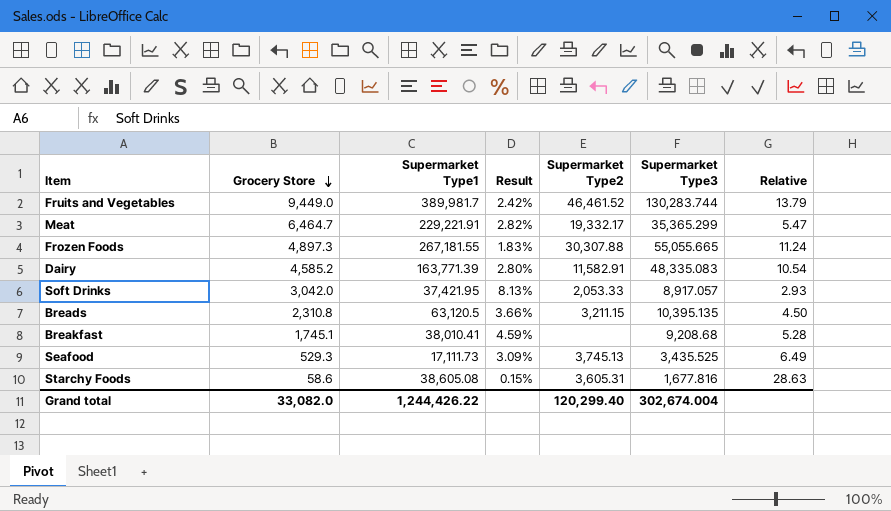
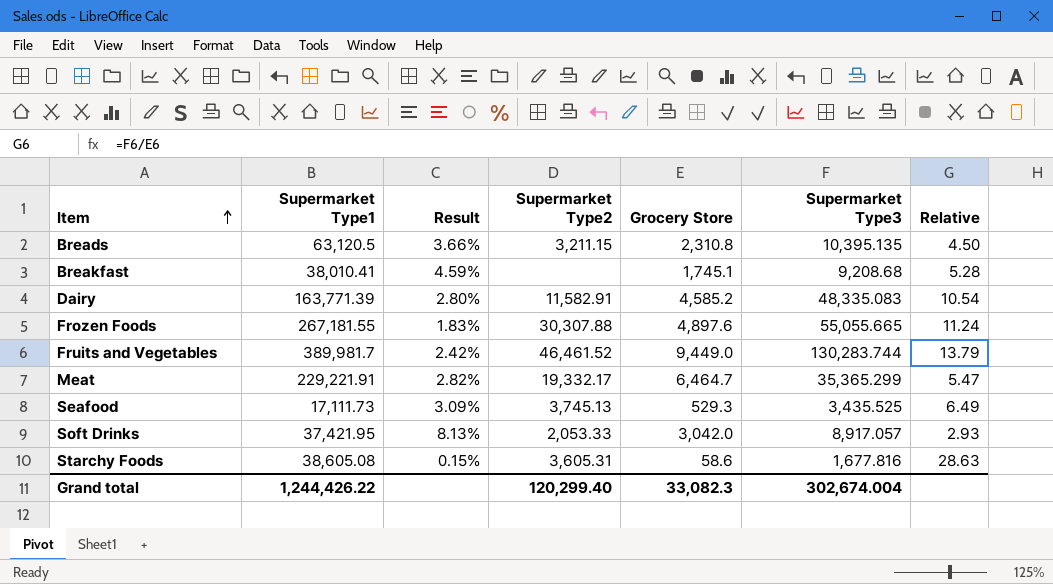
row order: Grocery Store descending -> Item ascending
column Grocery Store | position: 2 -> 5
Frozen Foods | Grocery Store: 4,897.3 -> 4,897.6
Grand total | Grocery Store: 33,082.0 -> 33,082.3

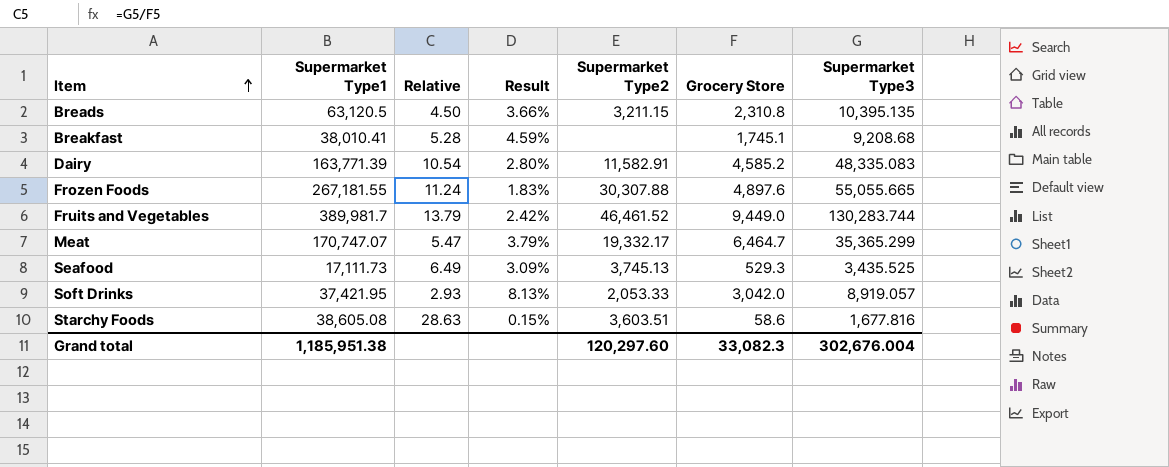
column Relative | position: 7 -> 3
Meat | Supermarket Type1: 229,221.91 -> 170,747.07
Meat | Result: 2.82% -> 3.79%
Soft Drinks | Supermarket Type3: 8,917.057 -> 8,919.057
Starchy Foods | Supermarket Type2: 3,605.31 -> 3,603.51
Grand total | Supermarket Type1: 1,244,426.22 -> 1,185,951.38
Grand total | Supermarket Type2: 120,299.40 -> 120,297.60
Grand total | Supermarket Type3: 302,674.004 -> 302,676.004

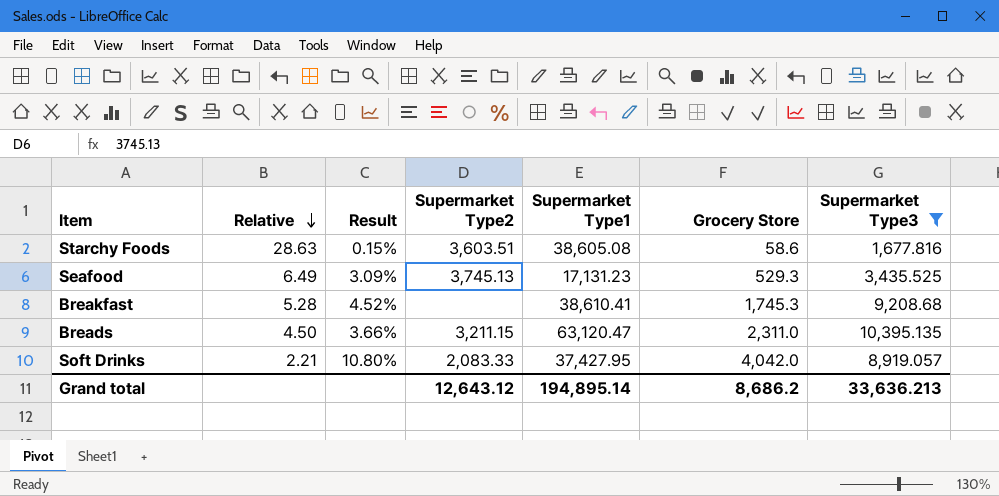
filter: none -> Supermarket Type3 <= 10,395.135
row order: Item ascending -> Relative descending
column Supermarket Type1 | position: 2 -> 5
Seafood | Supermarket Type1: 17,111.73 -> 17,131.23
Breakfast | Result: 4.59% -> 4.52%
Breakfast | Supermarket Type1: 38,010.41 -> 38,610.41
Breakfast | Grocery Store: 1,745.1 -> 1,745.3
Breads | Supermarket Type1: 63,120.5 -> 63,120.47
Breads | Grocery Store: 2,310.8 -> 2,311.0
Soft Drinks | Relative: 2.93 -> 2.21
Soft Drinks | Result: 8.13% -> 10.80%
Soft Drinks | Supermarket Type2: 2,053.33 -> 2,083.33
Soft Drinks | Supermarket Type1: 37,421.95 -> 37,427.95
Soft Drinks | Grocery Store: 3,042.0 -> 4,042.0
Grand total | Supermarket Type2: 120,297.60 -> 12,643.12
Grand total | Supermarket Type1: 1,185,951.38 -> 194,895.14
Grand total | Grocery Store: 33,082.3 -> 8,686.2
Grand total | Supermarket Type3: 302,676.004 -> 33,636.213

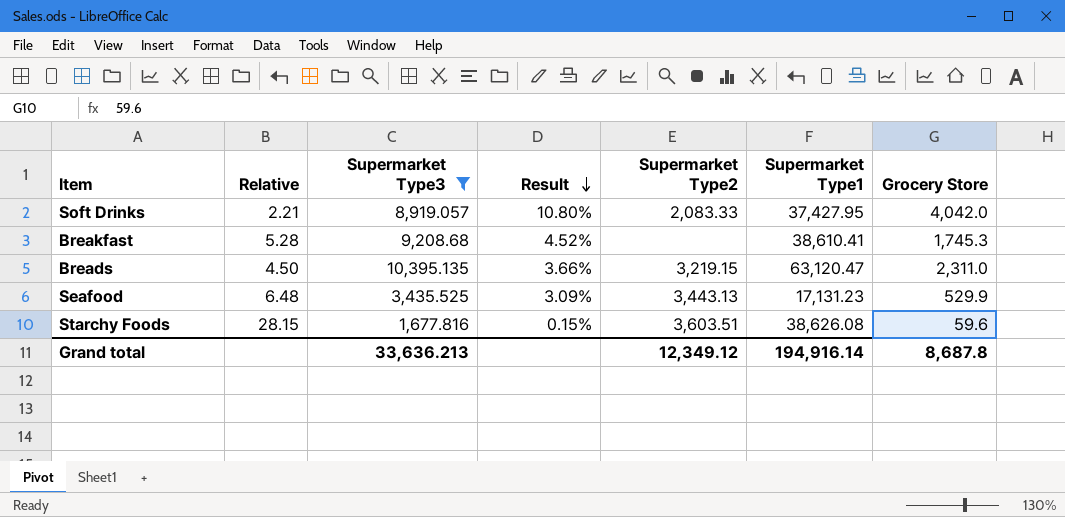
row order: Relative descending -> Result descending
column Supermarket Type3 | position: 7 -> 3
Breads | Supermarket Type2: 3,211.15 -> 3,219.15
Seafood | Relative: 6.49 -> 6.48
Seafood | Supermarket Type2: 3,745.13 -> 3,443.13
Seafood | Grocery Store: 529.3 -> 529.9
Starchy Foods | Relative: 28.63 -> 28.15
Starchy Foods | Supermarket Type1: 38,605.08 -> 38,626.08
Starchy Foods | Grocery Store: 58.6 -> 59.6
Grand total | Supermarket Type2: 12,643.12 -> 12,349.12
Grand total | Supermarket Type1: 194,895.14 -> 194,916.14
Grand total | Grocery Store: 8,686.2 -> 8,687.8

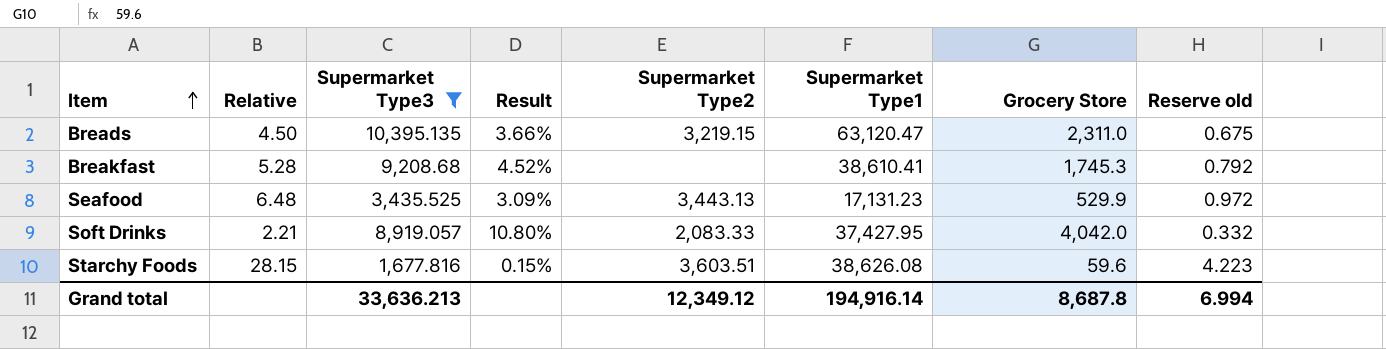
row order: Result descending -> Item ascending
column Reserve old | formula: none -> [Relative] * 0.15

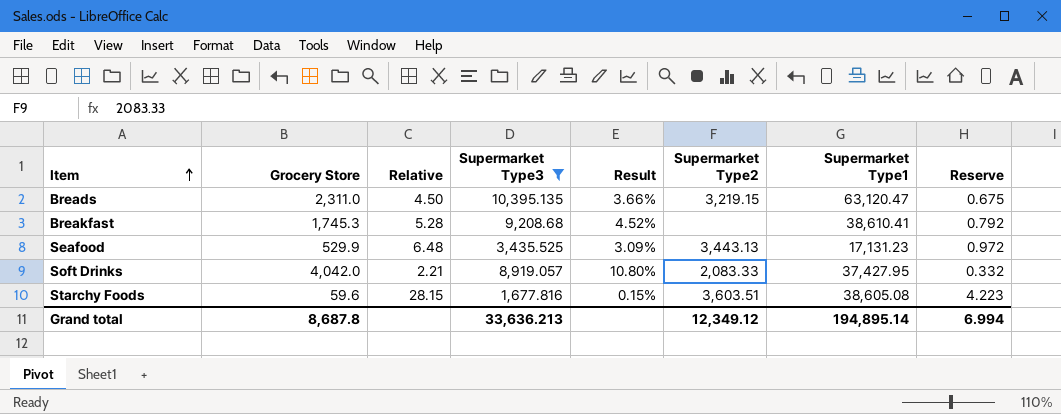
column Grocery Store | position: 7 -> 2
column name: Reserve old -> Reserve
Starchy Foods | Supermarket Type1: 38,626.08 -> 38,605.08
Grand total | Supermarket Type1: 194,916.14 -> 194,895.14

